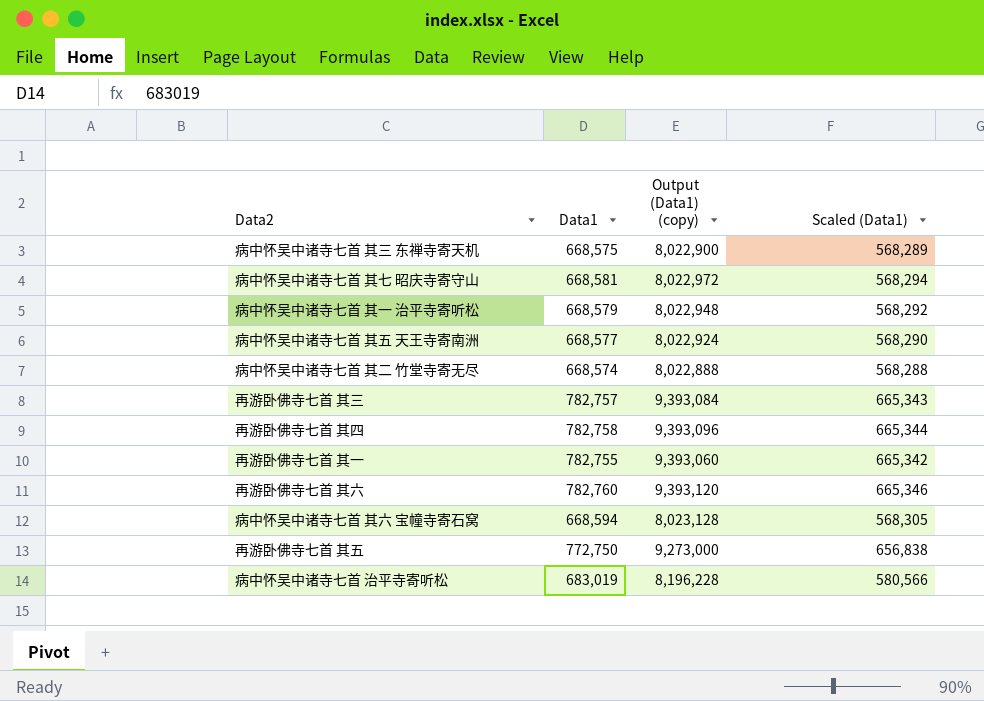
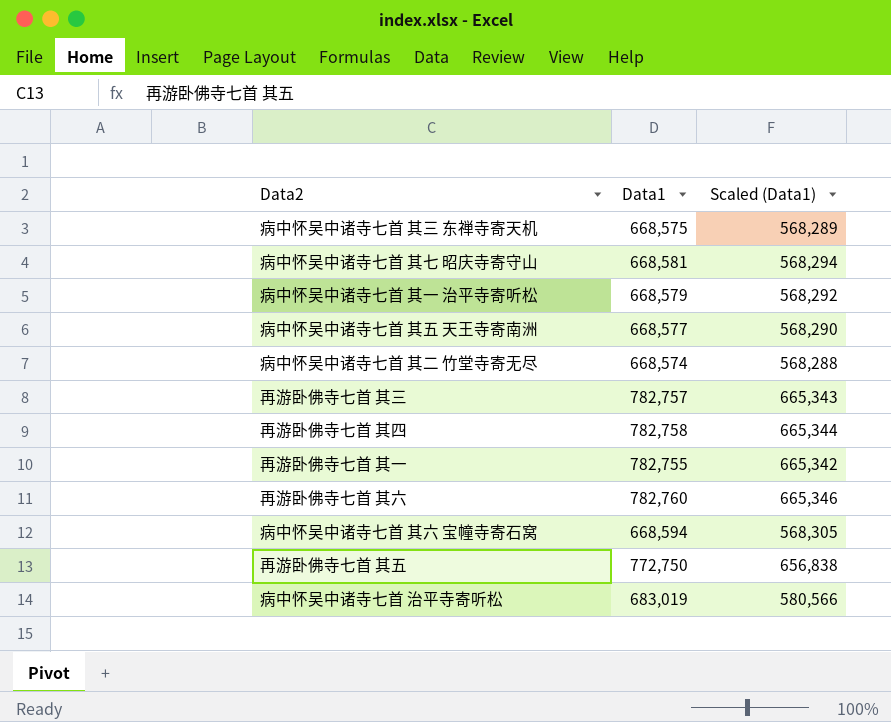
column Output (Data1) (copy) | formula: [Data1] * 12 -> none

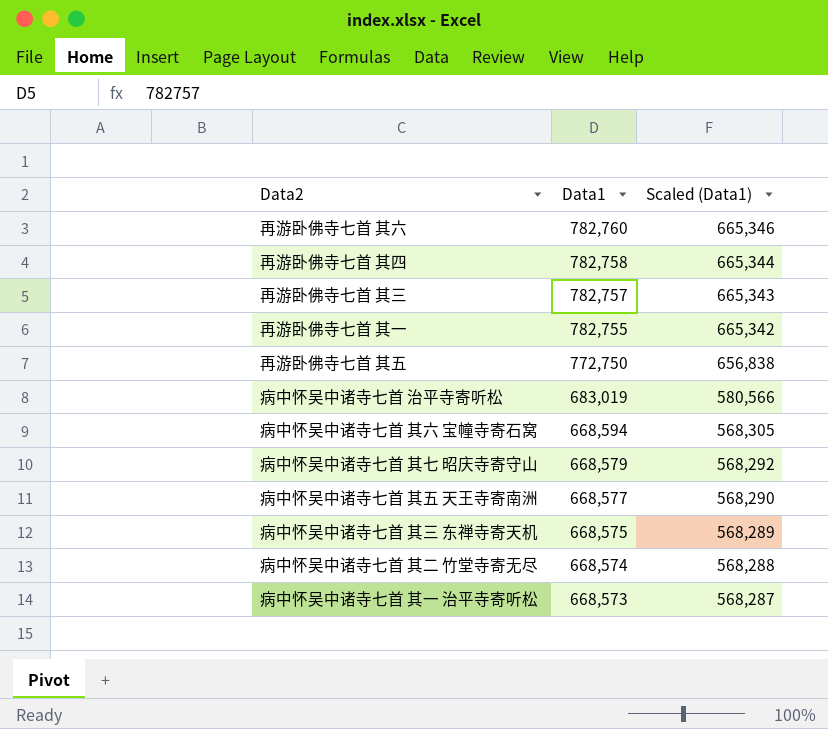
row order: none -> Data1 descending
病中怀吴中诸寺七首 其七 昭庆寺寄守山 | Data1: 668,581 -> 668,579
病中怀吴中诸寺七首 其七 昭庆寺寄守山 | Scaled (Data1): 568,294 -> 568,292
病中怀吴中诸寺七首 其一 治平寺寄听松 | Data1: 668,579 -> 668,573
病中怀吴中诸寺七首 其一 治平寺寄听松 | Scaled (Data1): 568,292 -> 568,287

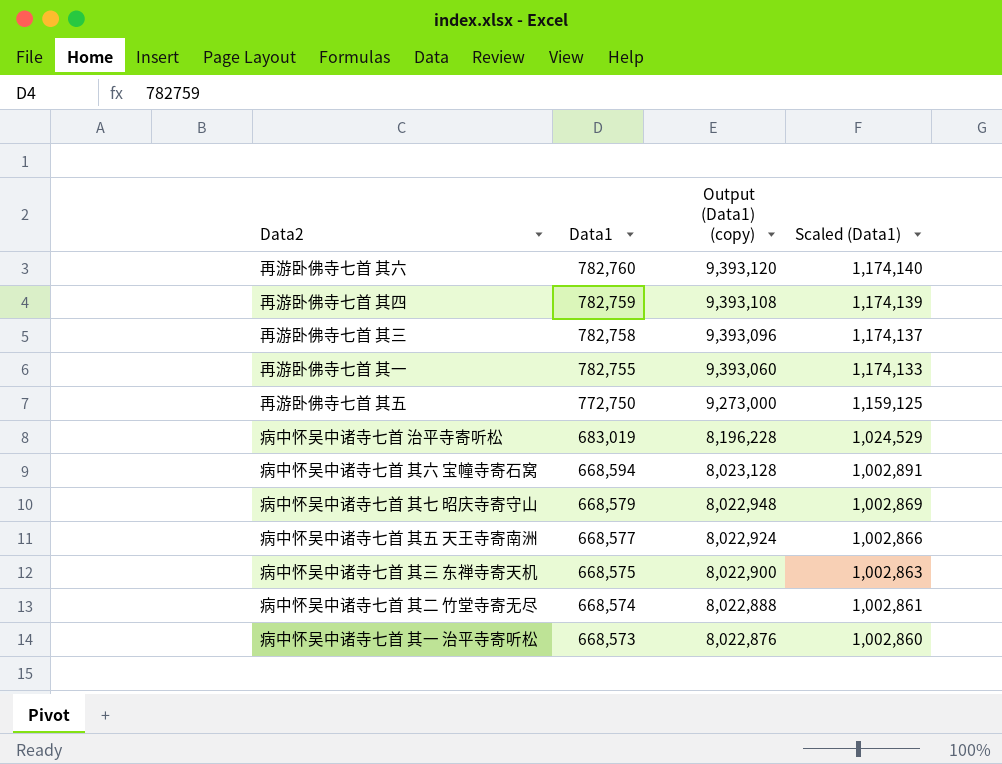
column Output (Data1) (copy) | formula: none -> [Data1] * 12
column Scaled (Data1) | formula: [Data1] * 0.85 -> [Data1] * 1.5
再游卧佛寺七首 其四 | Data1: 782,758 -> 782,759
再游卧佛寺七首 其三 | Data1: 782,757 -> 782,758

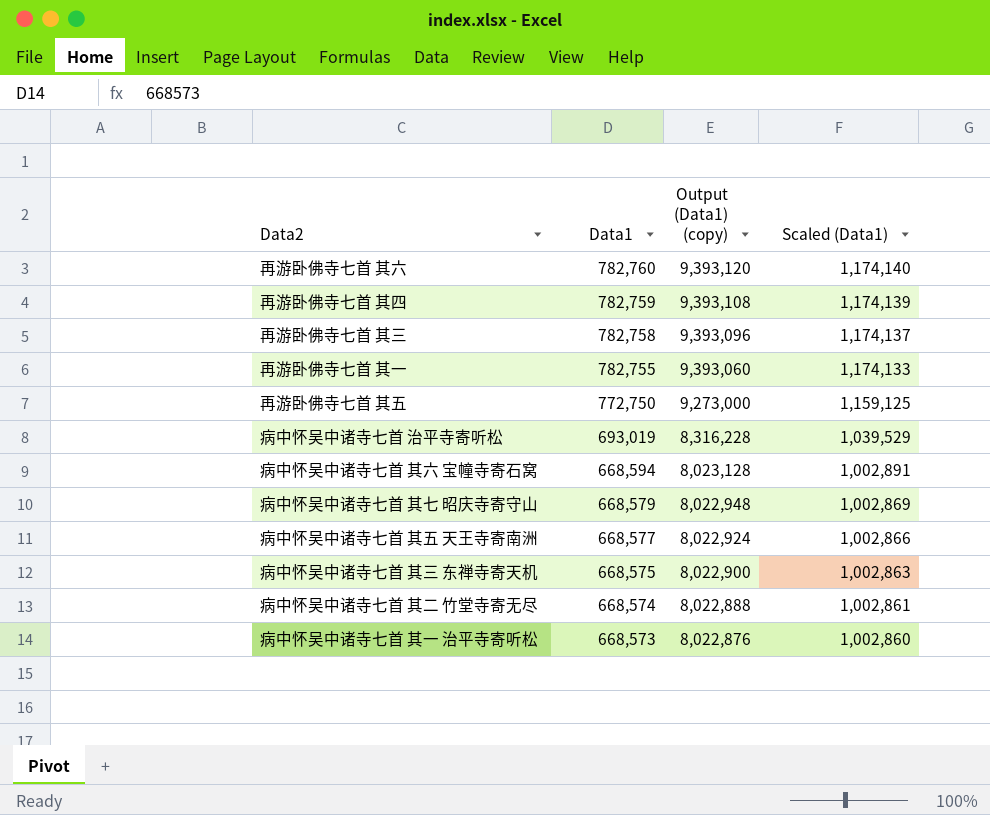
病中怀吴中诸寺七首 治平寺寄听松 | Data1: 683,019 -> 693,019
病中怀吴中诸寺七首 治平寺寄听松 | Output (Data1) (copy): 8,196,228 -> 8,316,228
病中怀吴中诸寺七首 治平寺寄听松 | Scaled (Data1): 1,024,529 -> 1,039,529

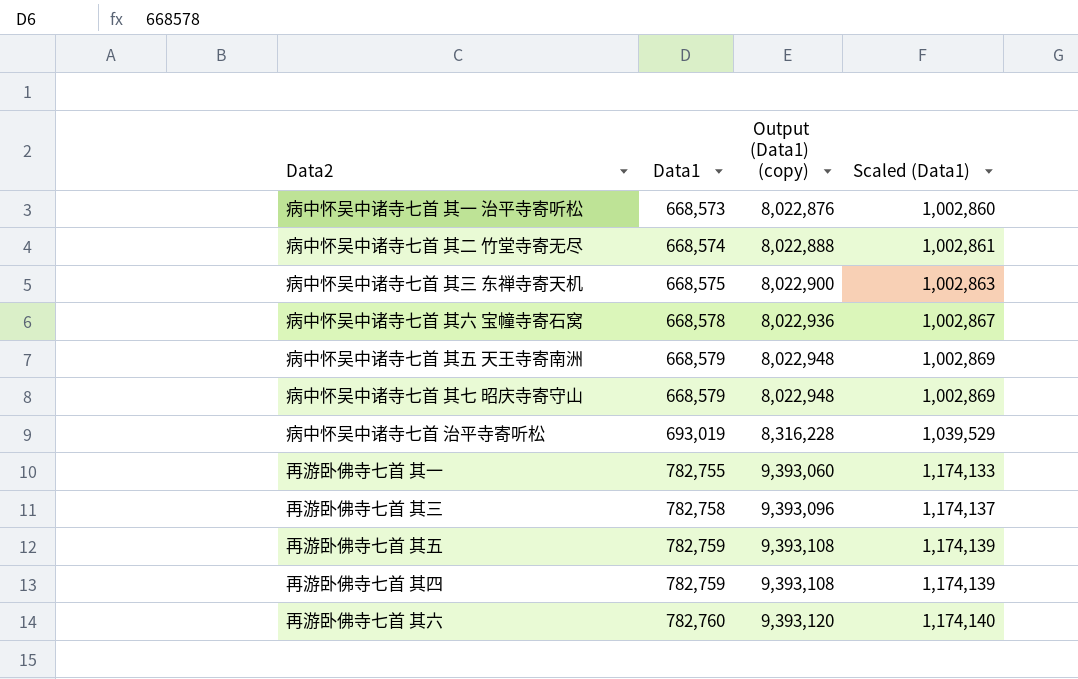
row order: Data1 descending -> Data1 ascending
病中怀吴中诸寺七首 其六 宝幢寺寄石窝 | Data1: 668,594 -> 668,578
病中怀吴中诸寺七首 其六 宝幢寺寄石窝 | Output (Data1) (copy): 8,023,128 -> 8,022,936
病中怀吴中诸寺七首 其六 宝幢寺寄石窝 | Scaled (Data1): 1,002,891 -> 1,002,867
病中怀吴中诸寺七首 其五 天王寺寄南洲 | Data1: 668,577 -> 668,579
病中怀吴中诸寺七首 其五 天王寺寄南洲 | Output (Data1) (copy): 8,022,924 -> 8,022,948
病中怀吴中诸寺七首 其五 天王寺寄南洲 | Scaled (Data1): 1,002,866 -> 1,002,869
再游卧佛寺七首 其五 | Data1: 772,750 -> 782,759
再游卧佛寺七首 其五 | Output (Data1) (copy): 9,273,000 -> 9,393,108
再游卧佛寺七首 其五 | Scaled (Data1): 1,159,125 -> 1,174,139

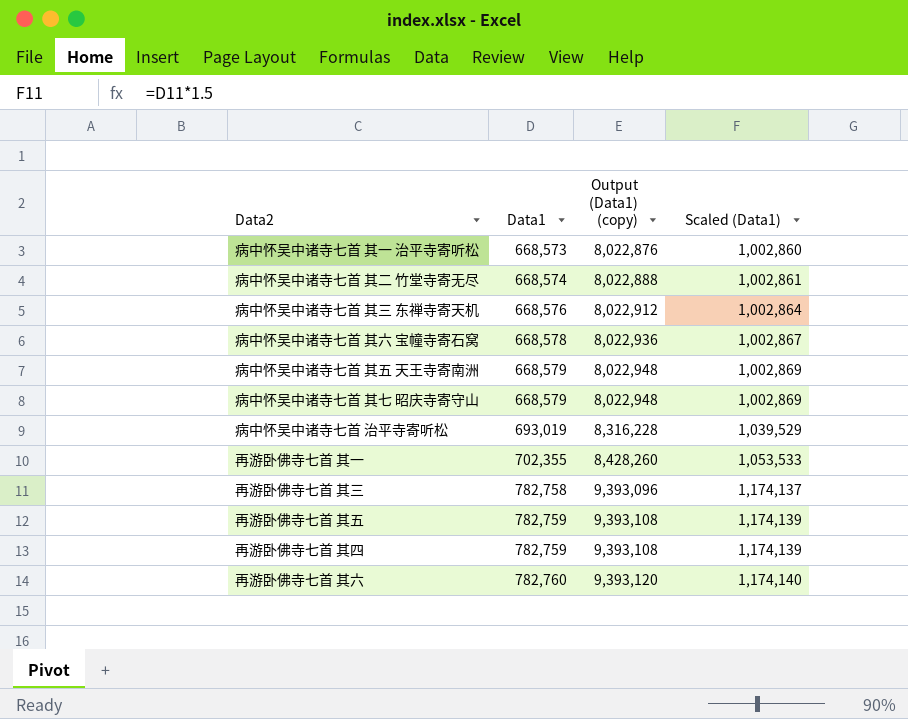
病中怀吴中诸寺七首 其三 东禅寺寄天机 | Data1: 668,575 -> 668,576
病中怀吴中诸寺七首 其三 东禅寺寄天机 | Output (Data1) (copy): 8,022,900 -> 8,022,912
病中怀吴中诸寺七首 其三 东禅寺寄天机 | Scaled (Data1): 1,002,863 -> 1,002,864
再游卧佛寺七首 其一 | Data1: 782,755 -> 702,355
再游卧佛寺七首 其一 | Output (Data1) (copy): 9,393,060 -> 8,428,260
再游卧佛寺七首 其一 | Scaled (Data1): 1,174,133 -> 1,053,533

